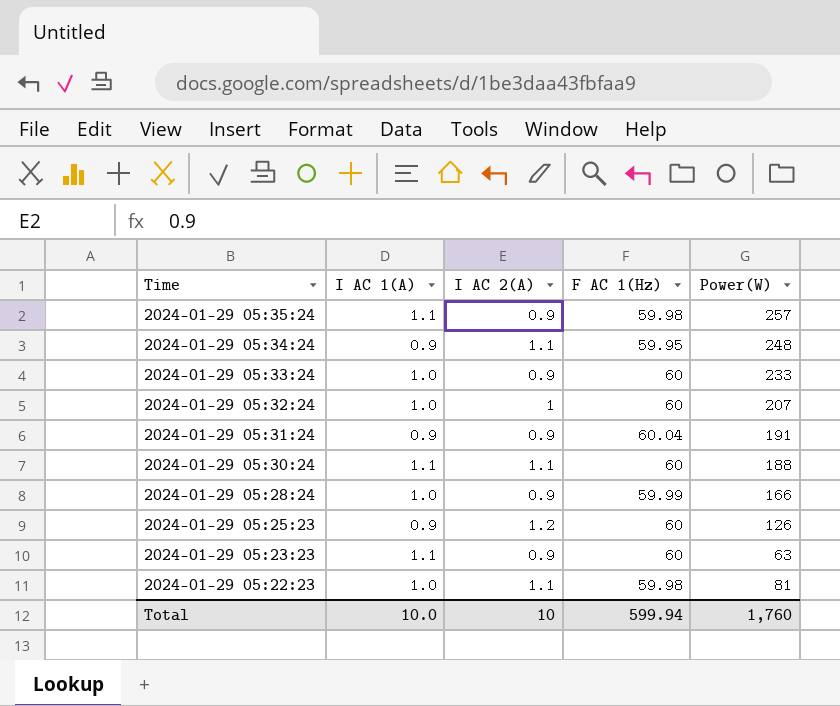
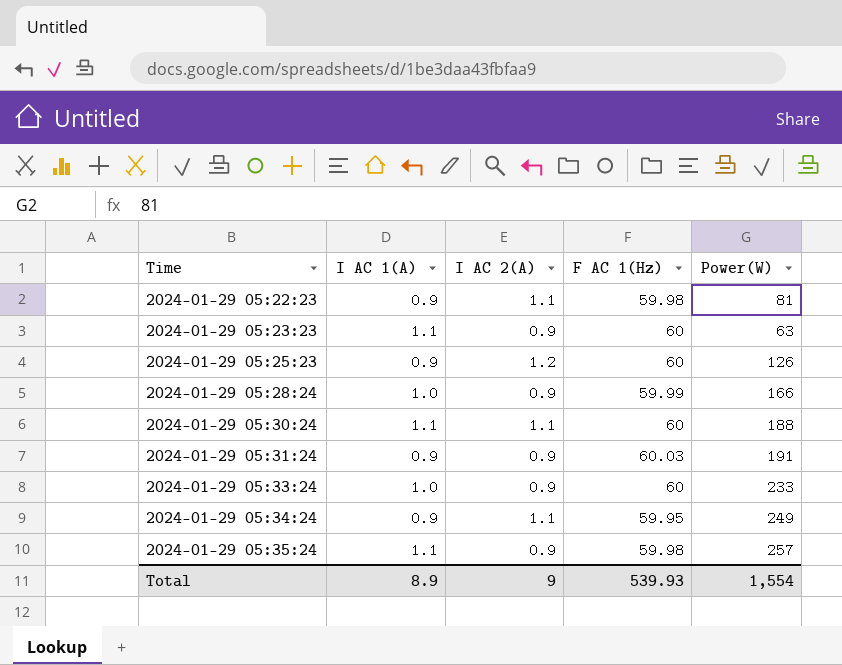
row order: Time descending -> Time ascending
row 2024-01-29 05:32:24: 1.0 | 1 | 60 | 207 -> none
2024-01-29 05:22:23 | I AC 1(A): 1.0 -> 0.9
2024-01-29 05:31:24 | F AC 1(Hz): 60.04 -> 60.03
2024-01-29 05:34:24 | Power(W): 248 -> 249
Total | I AC 1(A): 10.0 -> 8.9
Total | I AC 2(A): 10 -> 9
Total | F AC 1(Hz): 599.94 -> 539.93
Total | Power(W): 1,760 -> 1,554

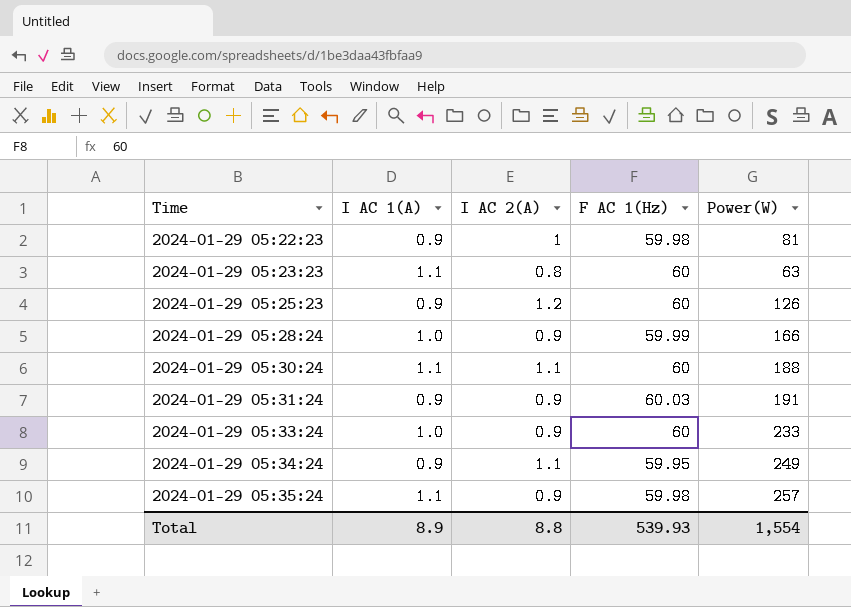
2024-01-29 05:22:23 | I AC 2(A): 1.1 -> 1
2024-01-29 05:23:23 | I AC 2(A): 0.9 -> 0.8
Total | I AC 2(A): 9 -> 8.8

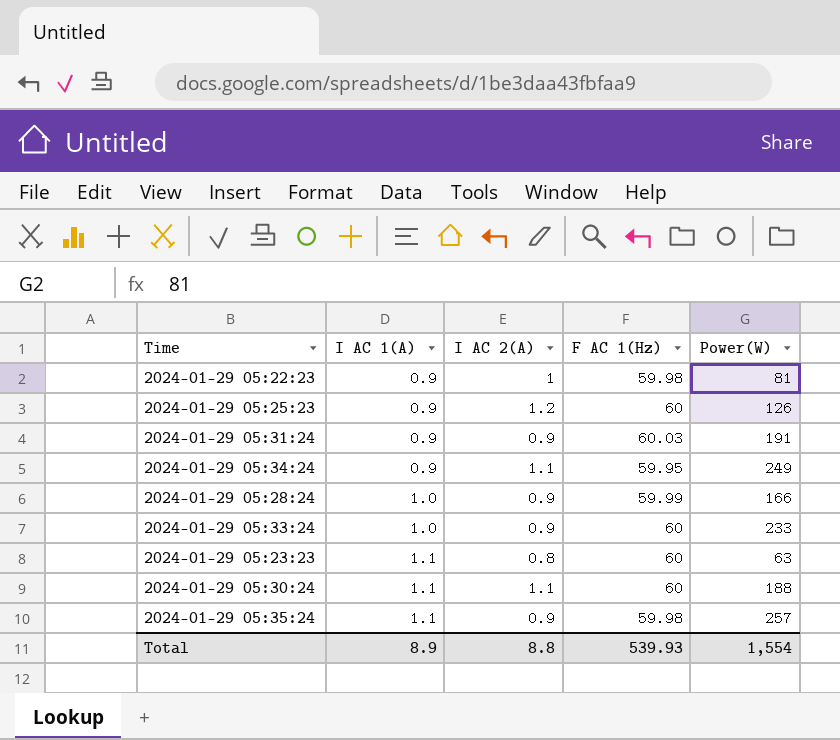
row order: Time ascending -> I AC 1(A) ascending

